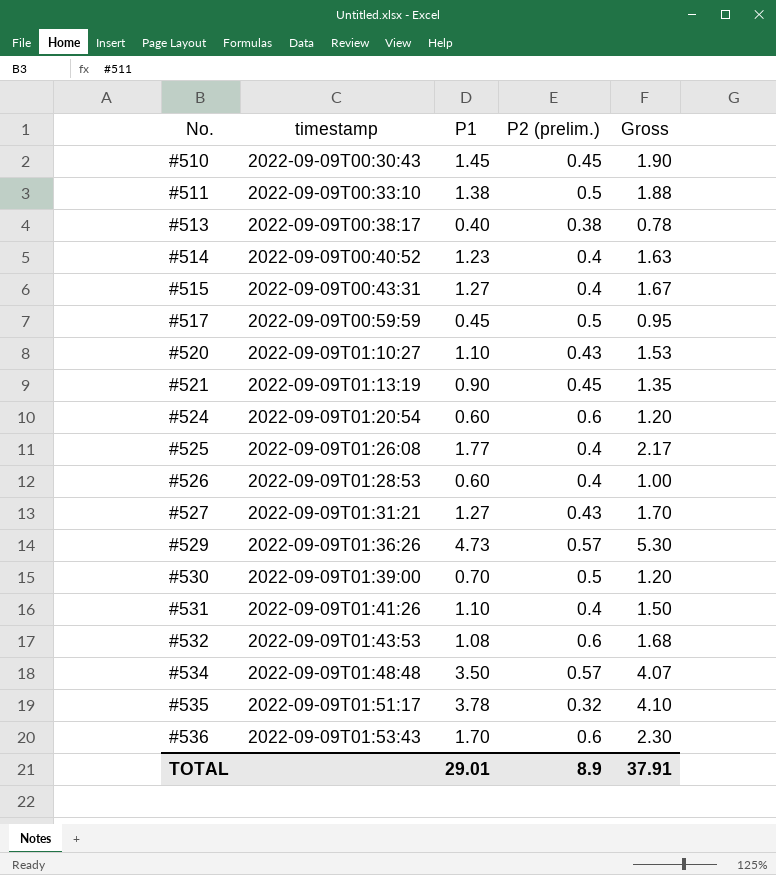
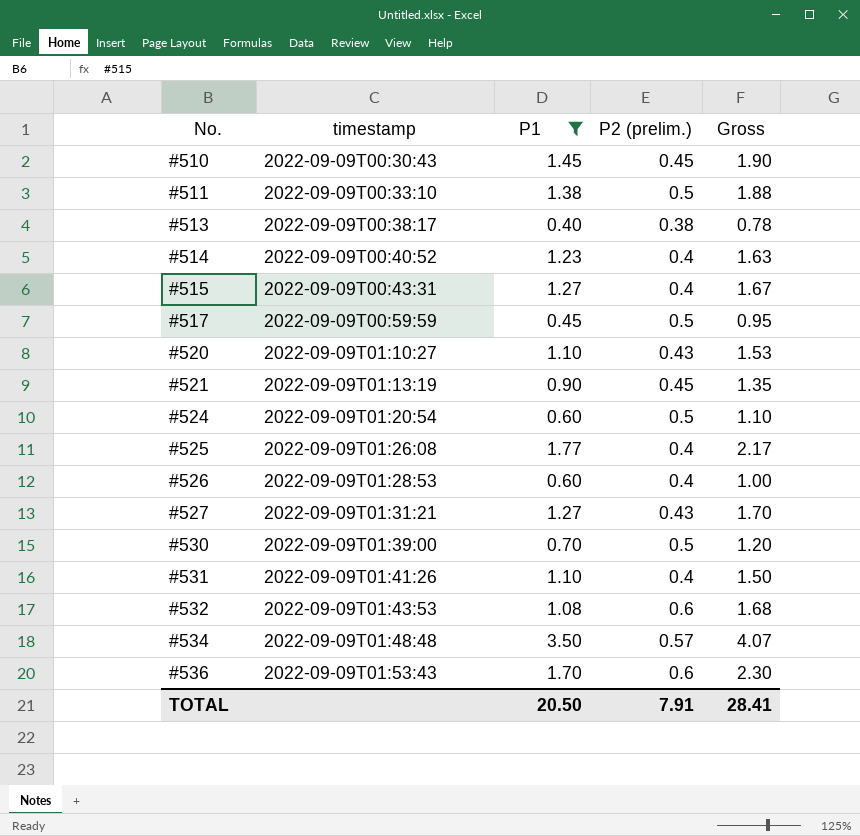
filter: none -> P1 <= 3.50
#524 | P2 (prelim.): 0.6 -> 0.5
#524 | Gross: 1.20 -> 1.10
TOTAL | P1: 29.01 -> 20.50
TOTAL | P2 (prelim.): 8.9 -> 7.91
TOTAL | Gross: 37.91 -> 28.41

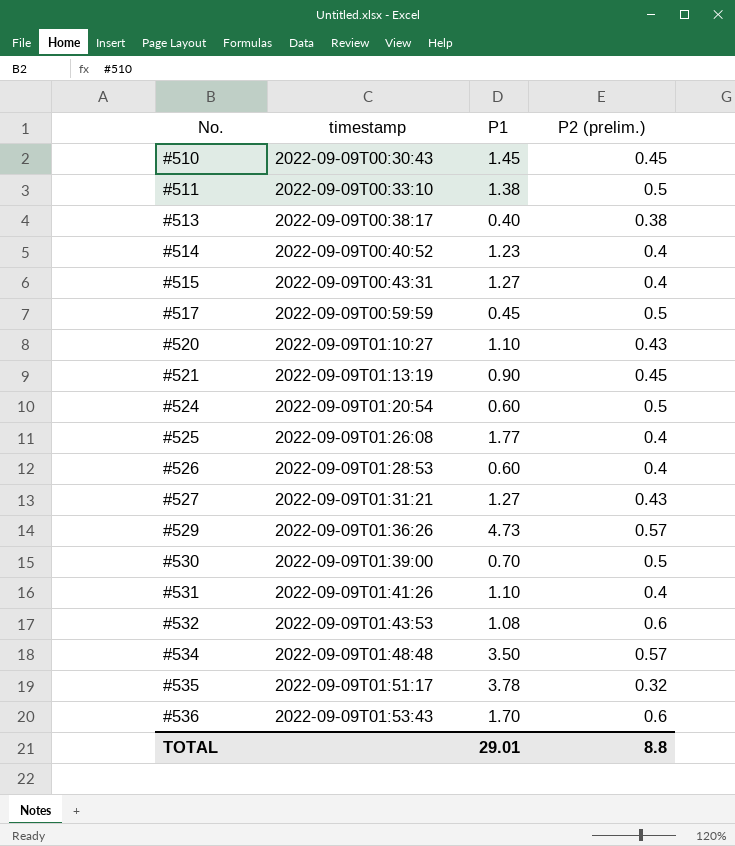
filter: P1 <= 3.50 -> none
column Gross | formula: [P1] + [P2 (prelim.)] -> none
TOTAL | P1: 20.50 -> 29.01
TOTAL | P2 (prelim.): 7.91 -> 8.8

